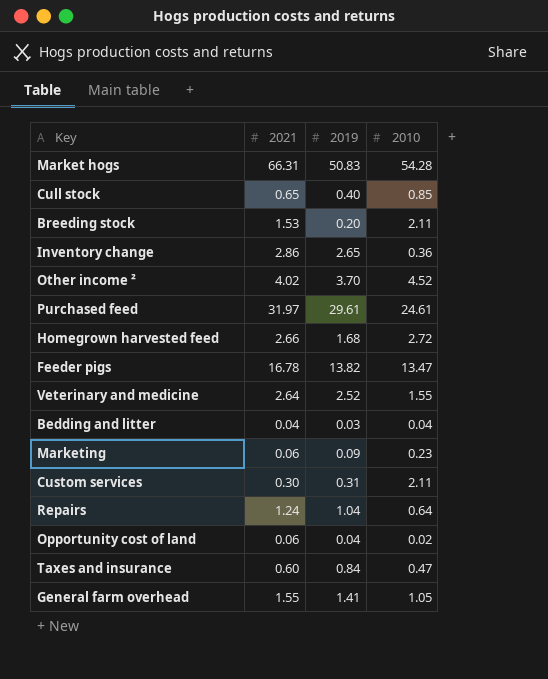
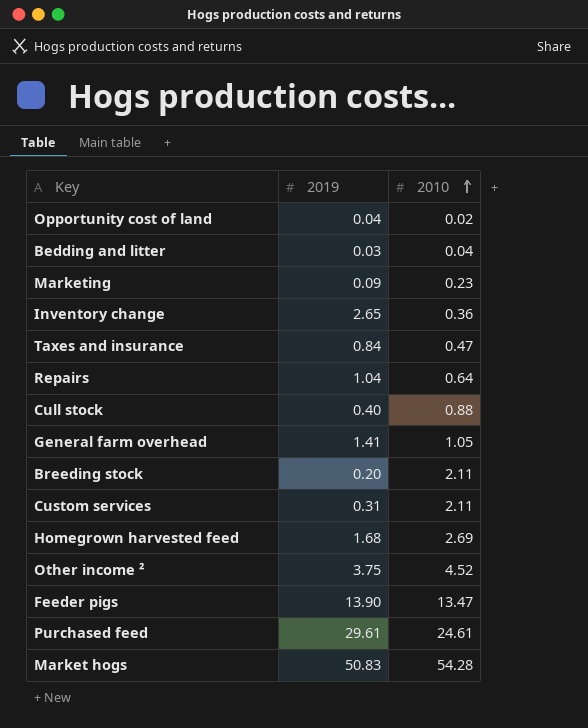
row order: none -> 2010 ascending
column 2021 | position: 2 -> none
row Veterinary and medicine: 2.64 | 2.52 | 1.55 -> none
Cull stock | 2010: 0.85 -> 0.88
Homegrown harvested feed | 2010: 2.72 -> 2.69
Other income ² | 2019: 3.70 -> 3.75
Feeder pigs | 2019: 13.82 -> 13.90

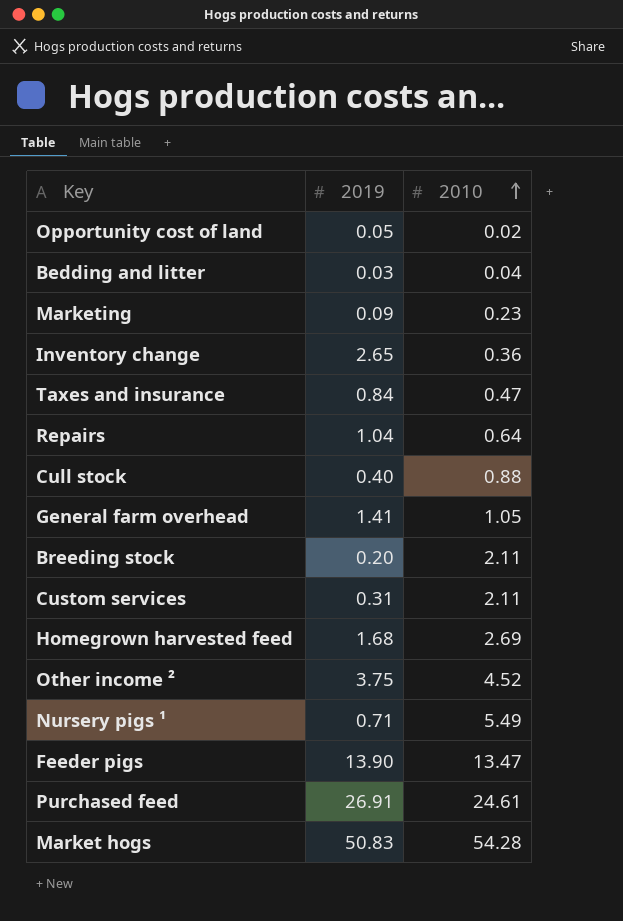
Opportunity cost of land | 2019: 0.04 -> 0.05
row Nursery pigs ¹: none -> 0.71 | 5.49
Purchased feed | 2019: 29.61 -> 26.91

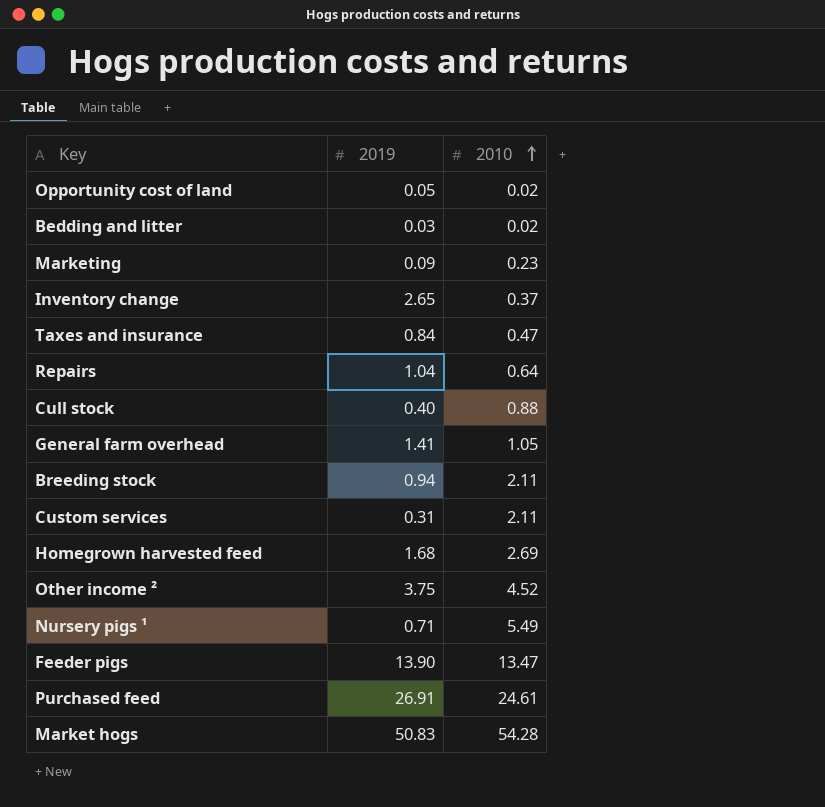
Bedding and litter | 2010: 0.04 -> 0.02
Inventory change | 2010: 0.36 -> 0.37
Breeding stock | 2019: 0.20 -> 0.94

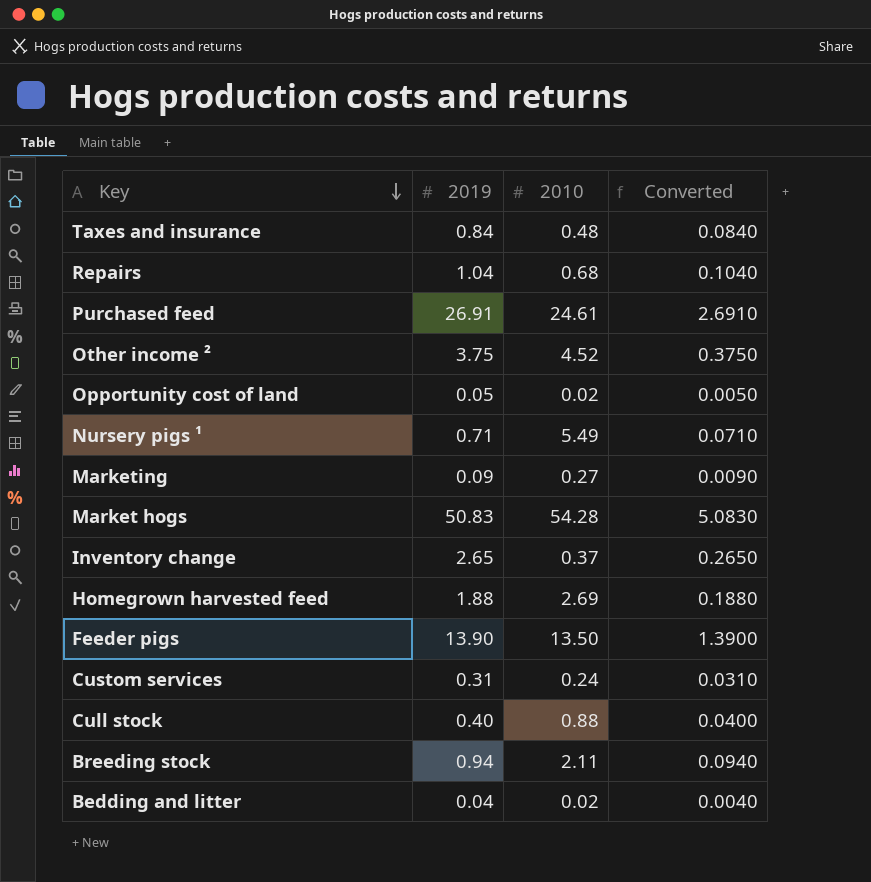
row order: 2010 ascending -> Key descending
column Converted | formula: none -> [2019] * 0.1
row General farm overhead: 1.41 | 1.05 -> none
Taxes and insurance | 2010: 0.47 -> 0.48
Repairs | 2010: 0.64 -> 0.68
Marketing | 2010: 0.23 -> 0.27
Homegrown harvested feed | 2019: 1.68 -> 1.88
Feeder pigs | 2010: 13.47 -> 13.50
Custom services | 2010: 2.11 -> 0.24
Bedding and litter | 2019: 0.03 -> 0.04

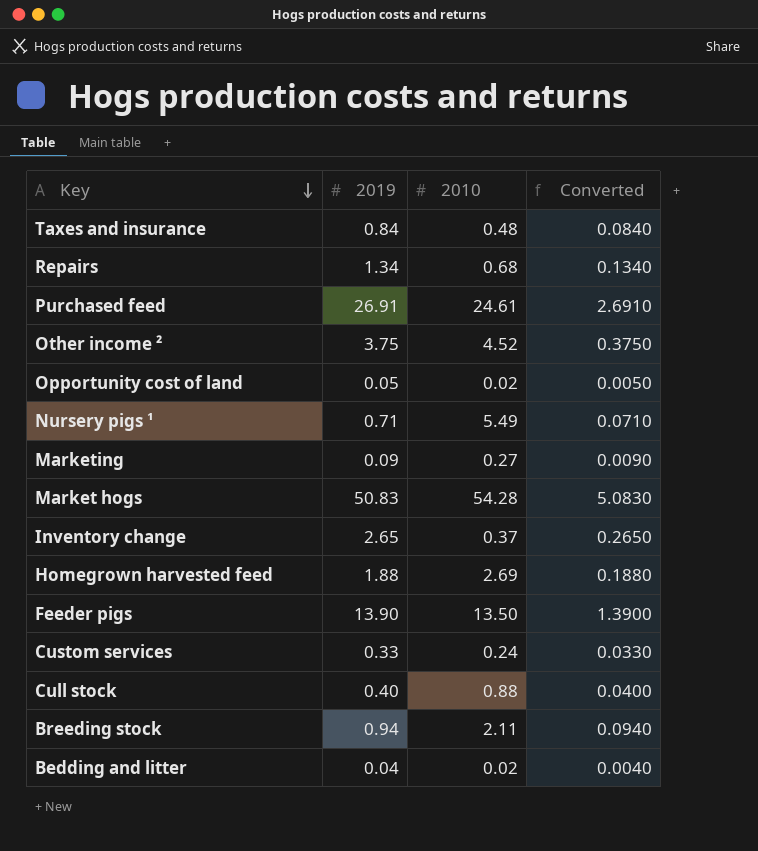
Repairs | 2019: 1.04 -> 1.34
Repairs | Converted: 0.1040 -> 0.1340
Custom services | 2019: 0.31 -> 0.33
Custom services | Converted: 0.0310 -> 0.0330

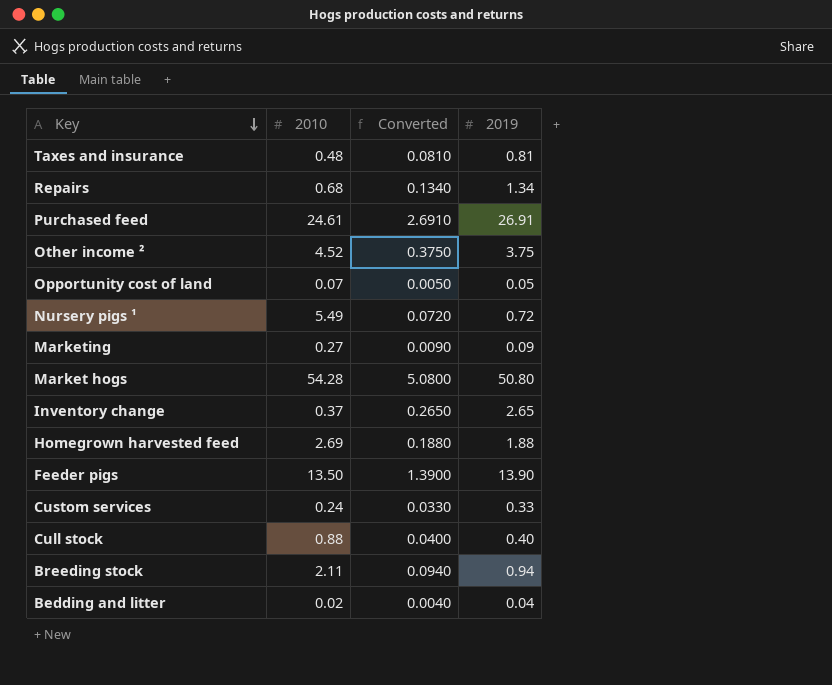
column 2019 | position: 2 -> 4
Taxes and insurance | Converted: 0.0840 -> 0.0810
Taxes and insurance | 2019: 0.84 -> 0.81
Opportunity cost of land | 2010: 0.02 -> 0.07
Nursery pigs ¹ | Converted: 0.0710 -> 0.0720
Nursery pigs ¹ | 2019: 0.71 -> 0.72
Market hogs | Converted: 5.0830 -> 5.0800
Market hogs | 2019: 50.83 -> 50.80

